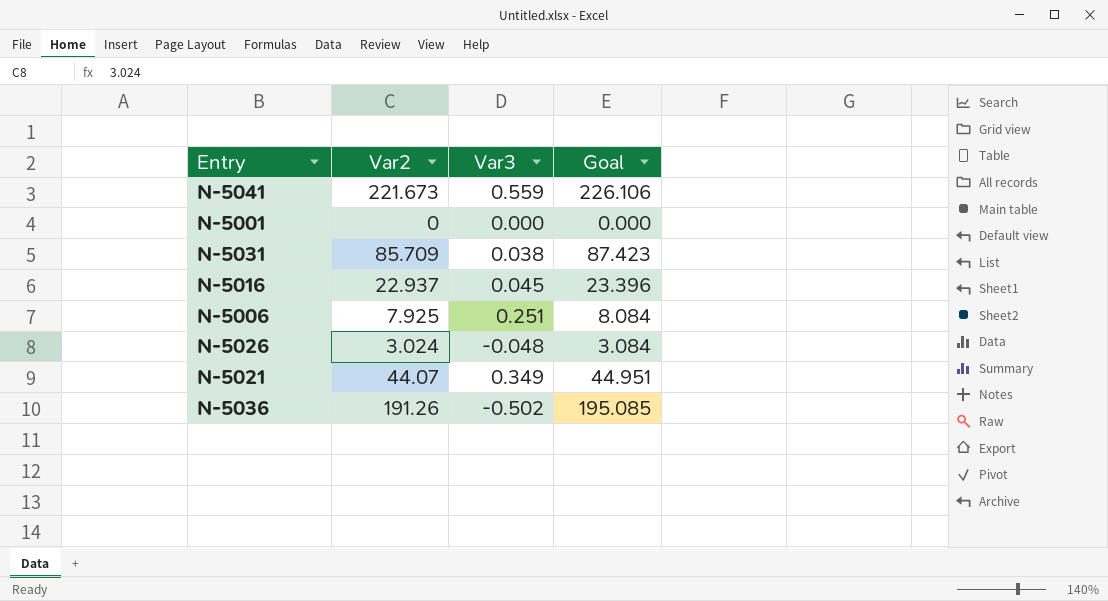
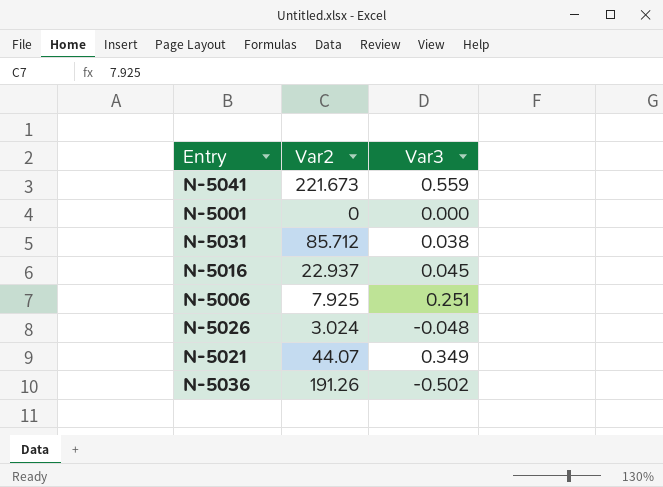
column Goal | formula: [Var2] * 1.02 -> none
N-5031 | Var2: 85.709 -> 85.712

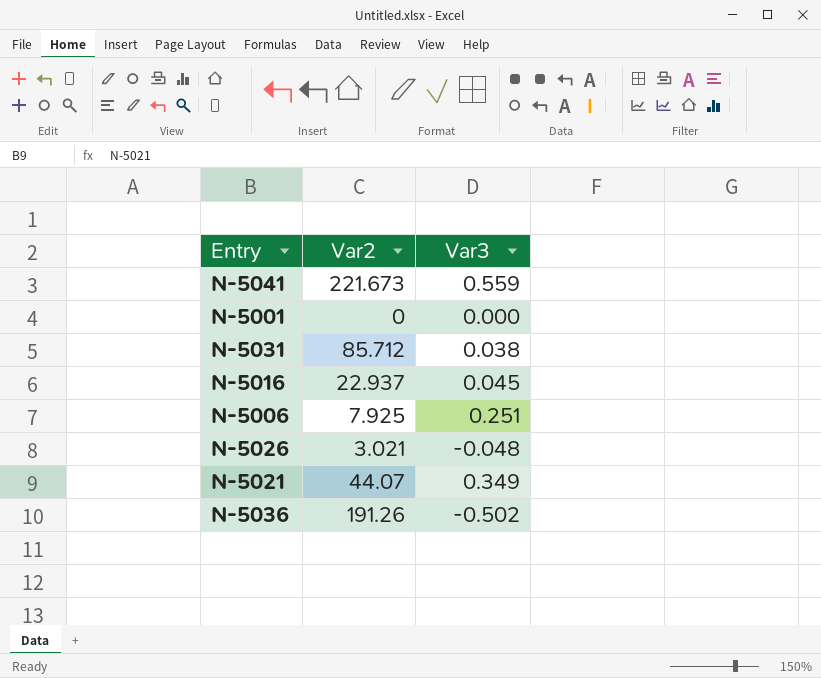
N-5026 | Var2: 3.024 -> 3.021

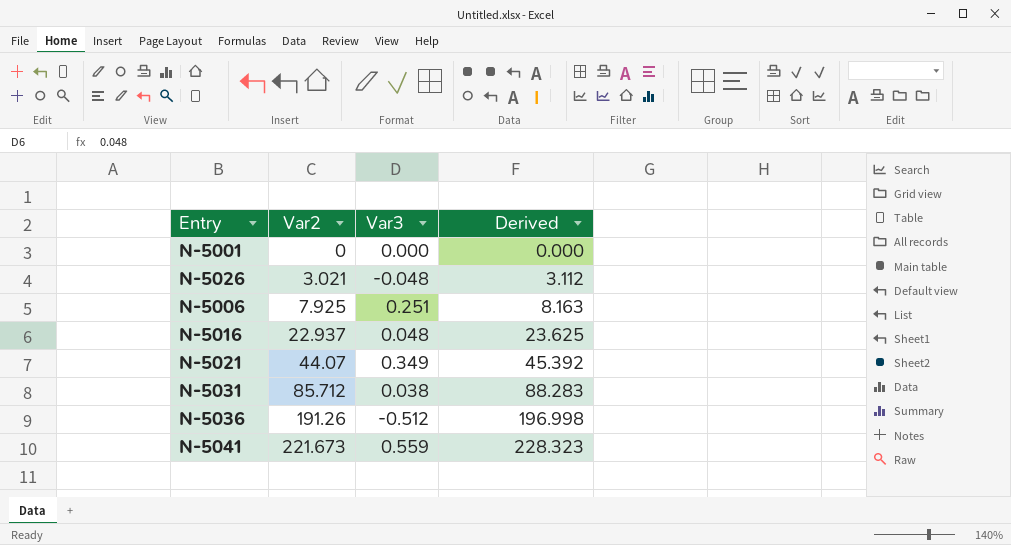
row order: none -> Var2 ascending
column Derived | formula: none -> [Var2] * 1.03
N-5016 | Var3: 0.045 -> 0.048
N-5036 | Var3: -0.502 -> -0.512

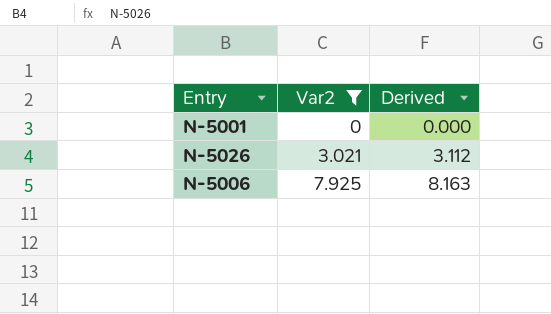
filter: none -> Var2 <= 7.925
column Var3 | position: 3 -> none

